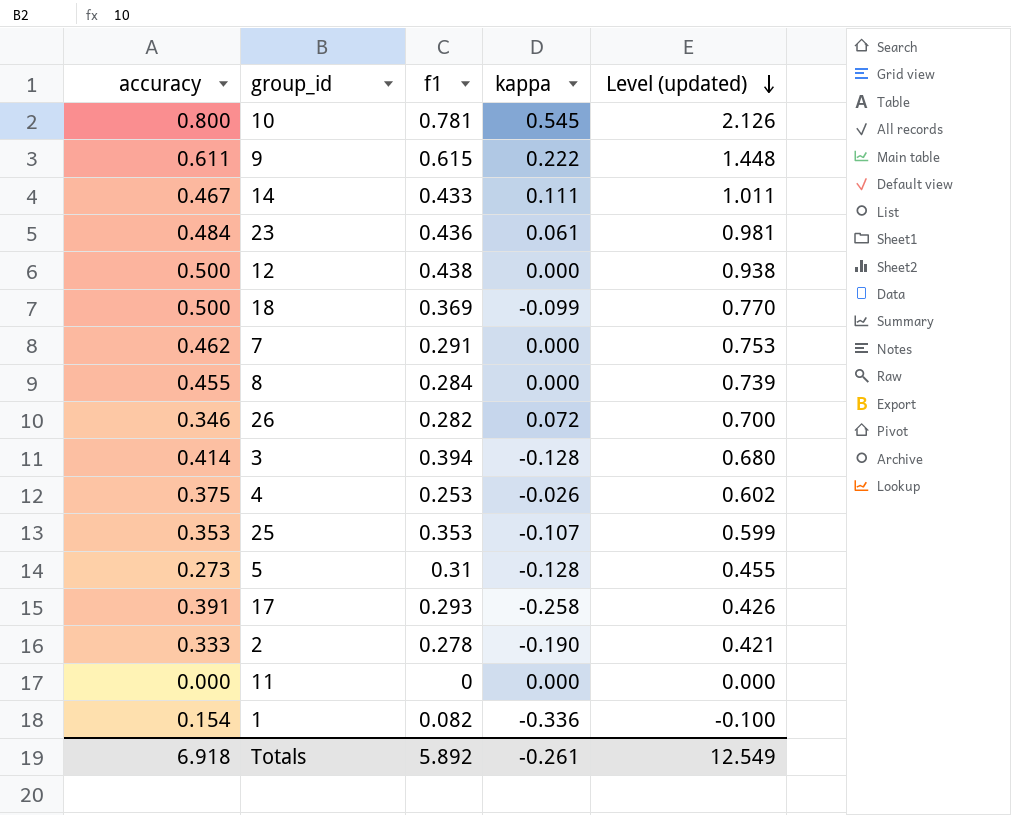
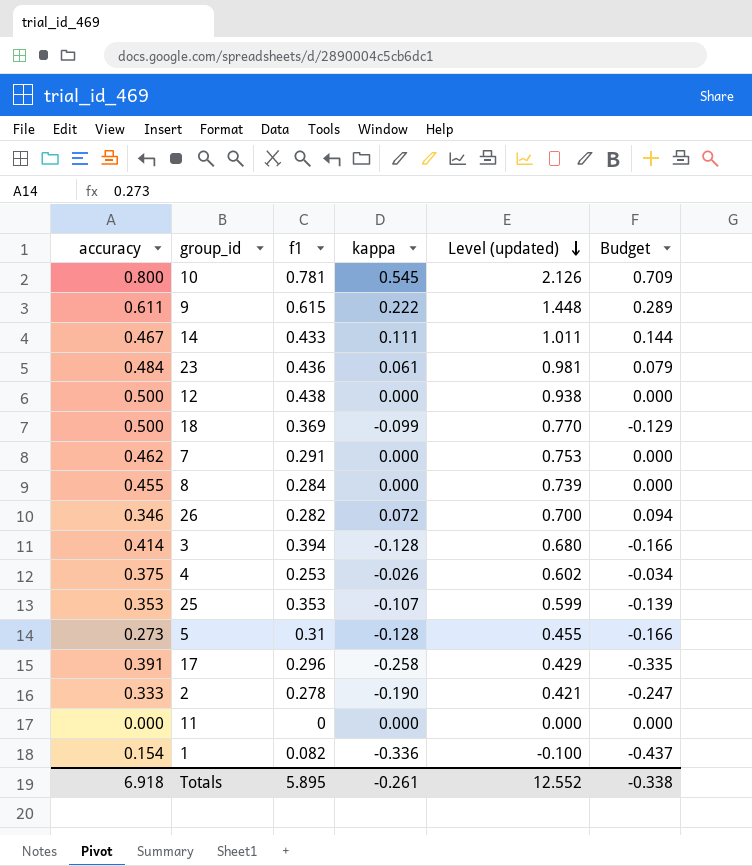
column Budget | formula: none -> [kappa] * 1.3
17 | f1: 0.293 -> 0.296
17 | Level (updated): 0.426 -> 0.429
Totals | f1: 5.892 -> 5.895
Totals | Level (updated): 12.549 -> 12.552

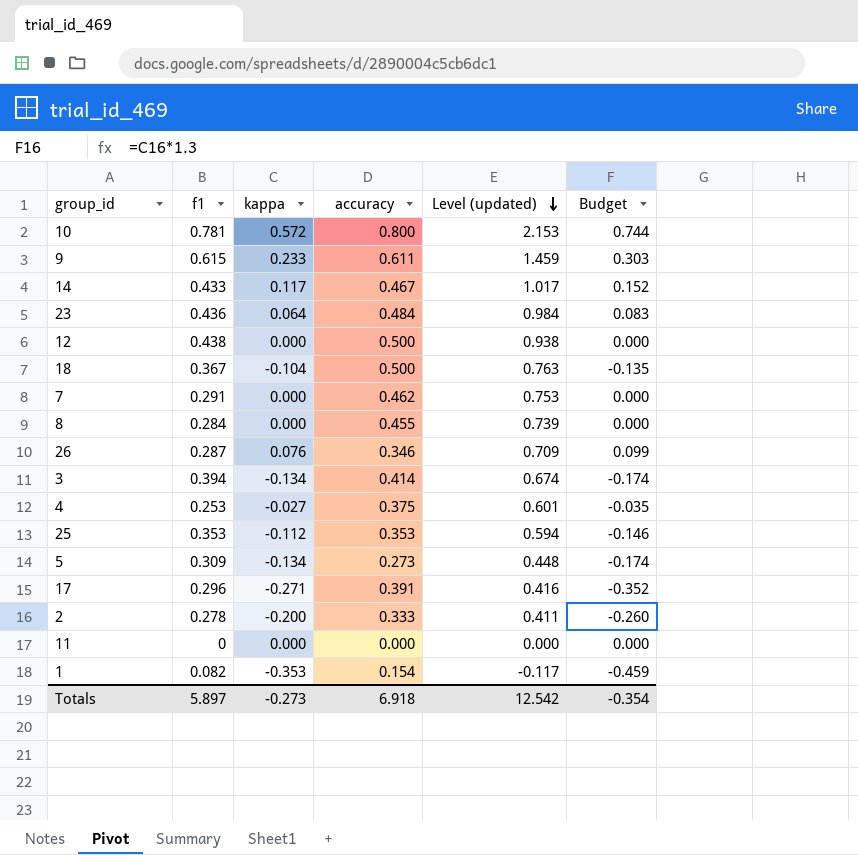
column accuracy | position: 1 -> 4
10 | kappa: 0.545 -> 0.572
10 | Level (updated): 2.126 -> 2.153
10 | Budget: 0.709 -> 0.744
9 | kappa: 0.222 -> 0.233
9 | Level (updated): 1.448 -> 1.459
9 | Budget: 0.289 -> 0.303
14 | kappa: 0.111 -> 0.117
14 | Level (updated): 1.011 -> 1.017
14 | Budget: 0.144 -> 0.152
23 | kappa: 0.061 -> 0.064
23 | Level (updated): 0.981 -> 0.984
23 | Budget: 0.079 -> 0.083
18 | f1: 0.369 -> 0.367
18 | kappa: -0.099 -> -0.104
18 | Level (updated): 0.770 -> 0.763
18 | Budget: -0.129 -> -0.135
26 | f1: 0.282 -> 0.287
26 | kappa: 0.072 -> 0.076
26 | Level (updated): 0.700 -> 0.709
26 | Budget: 0.094 -> 0.099
3 | kappa: -0.128 -> -0.134
3 | Level (updated): 0.680 -> 0.674
3 | Budget: -0.166 -> -0.174
4 | kappa: -0.026 -> -0.027
4 | Level (updated): 0.602 -> 0.601
4 | Budget: -0.034 -> -0.035
25 | kappa: -0.107 -> -0.112
25 | Level (updated): 0.599 -> 0.594
25 | Budget: -0.139 -> -0.146
5 | f1: 0.31 -> 0.309
5 | kappa: -0.128 -> -0.134
5 | Level (updated): 0.455 -> 0.448
5 | Budget: -0.166 -> -0.174
17 | kappa: -0.258 -> -0.271
17 | Level (updated): 0.429 -> 0.416
17 | Budget: -0.335 -> -0.352
2 | kappa: -0.190 -> -0.200
2 | Level (updated): 0.421 -> 0.411
2 | Budget: -0.247 -> -0.260
1 | kappa: -0.336 -> -0.353
1 | Level (updated): -0.100 -> -0.117
1 | Budget: -0.437 -> -0.459
Totals | f1: 5.895 -> 5.897
Totals | kappa: -0.261 -> -0.273
Totals | Level (updated): 12.552 -> 12.542
Totals | Budget: -0.338 -> -0.354

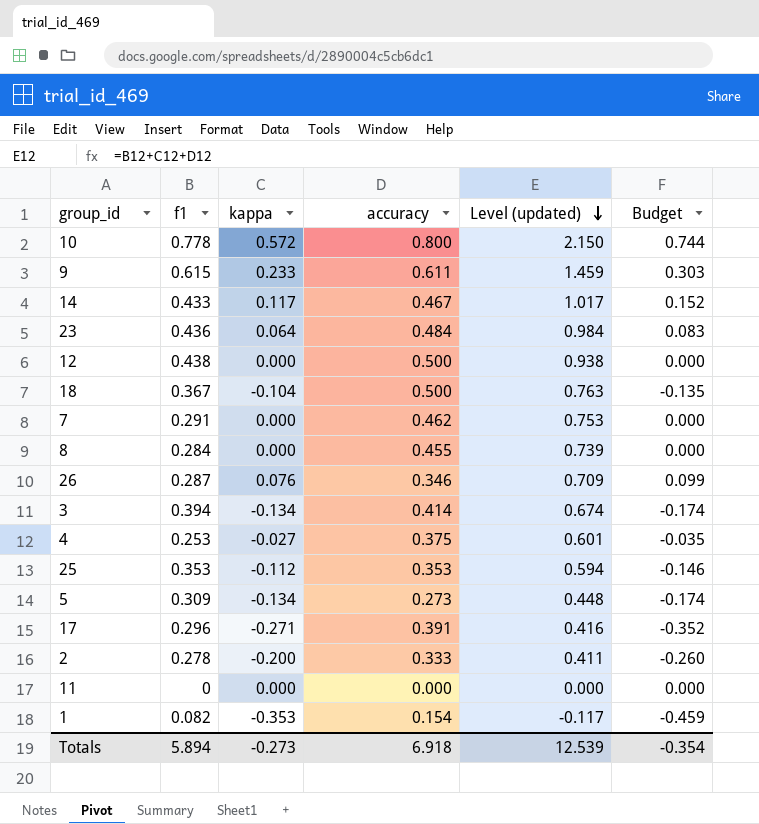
10 | f1: 0.781 -> 0.778
10 | Level (updated): 2.153 -> 2.150
Totals | f1: 5.897 -> 5.894
Totals | Level (updated): 12.542 -> 12.539

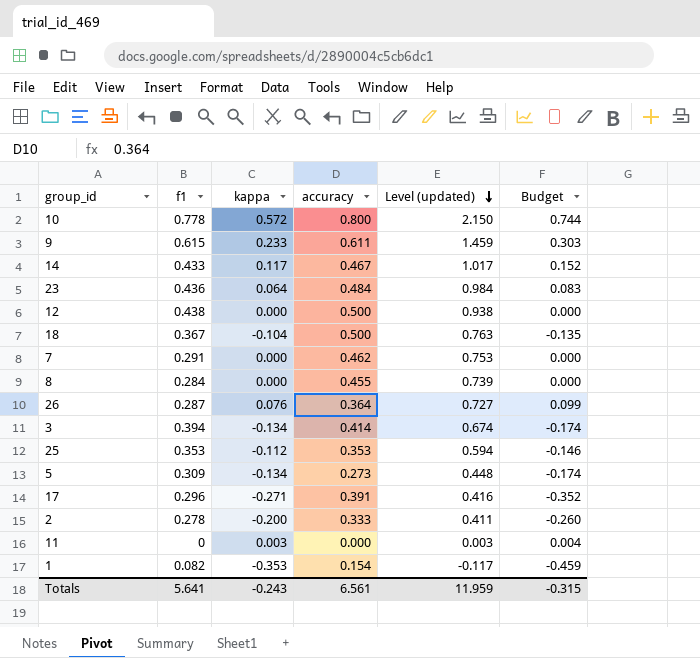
row 4: 0.253 | -0.027 | 0.375 | 0.601 | -0.035 -> none
26 | accuracy: 0.346 -> 0.364
26 | Level (updated): 0.709 -> 0.727
11 | kappa: 0.000 -> 0.003
11 | Level (updated): 0.000 -> 0.003
11 | Budget: 0.000 -> 0.004
Totals | f1: 5.894 -> 5.641
Totals | kappa: -0.273 -> -0.243
Totals | accuracy: 6.918 -> 6.561
Totals | Level (updated): 12.539 -> 11.959
Totals | Budget: -0.354 -> -0.315

